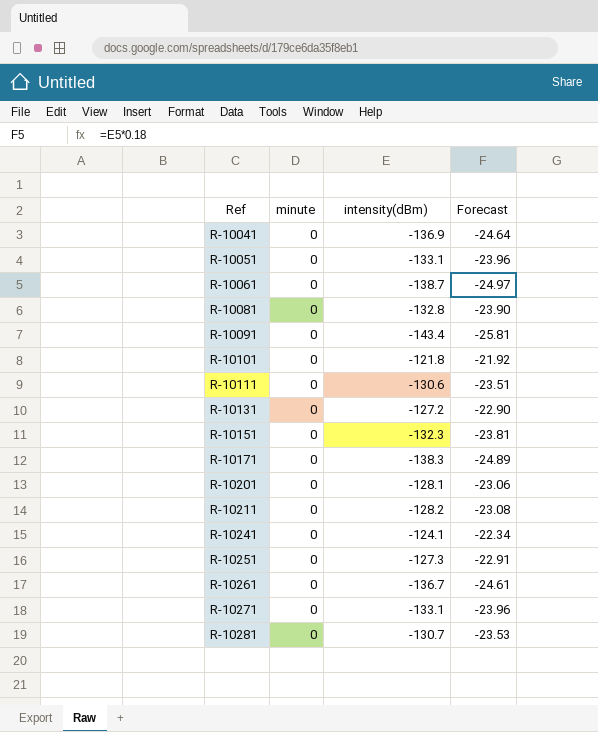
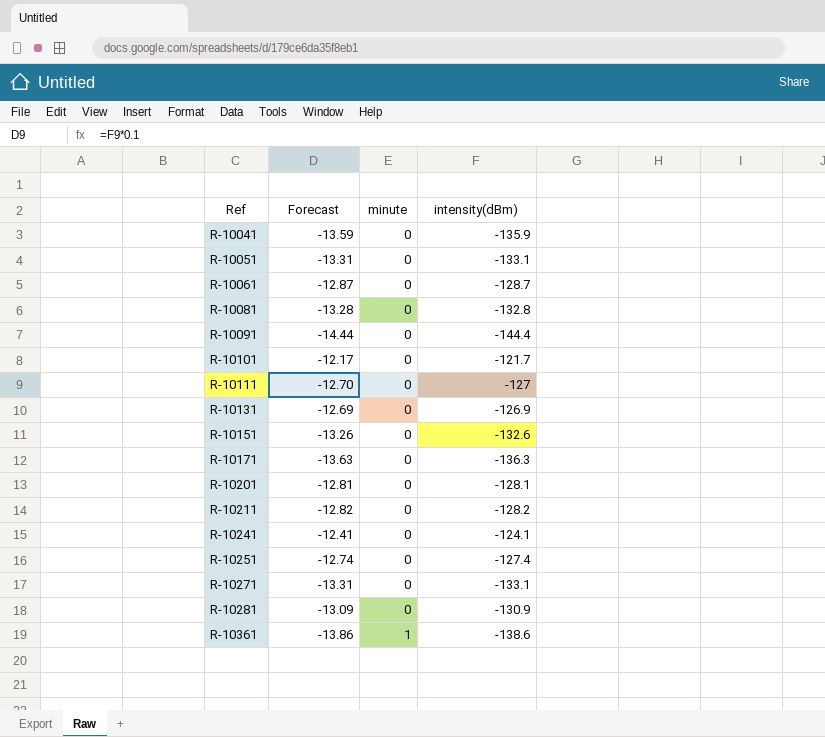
column Forecast | formula: [intensity(dBm)] * 0.18 -> [intensity(dBm)] * 0.1
column Forecast | position: 4 -> 2
row R-10261: 0 | -136.7 | -24.61 -> none
R-10041 | intensity(dBm): -136.9 -> -135.9
R-10061 | intensity(dBm): -138.7 -> -128.7
R-10091 | intensity(dBm): -143.4 -> -144.4
R-10101 | intensity(dBm): -121.8 -> -121.7
R-10111 | intensity(dBm): -130.6 -> -127
R-10131 | intensity(dBm): -127.2 -> -126.9
R-10151 | intensity(dBm): -132.3 -> -132.6
R-10171 | intensity(dBm): -138.3 -> -136.3
R-10251 | intensity(dBm): -127.3 -> -127.4
R-10281 | intensity(dBm): -130.7 -> -130.9
row R-10361: none -> -13.86 | 1 | -138.6

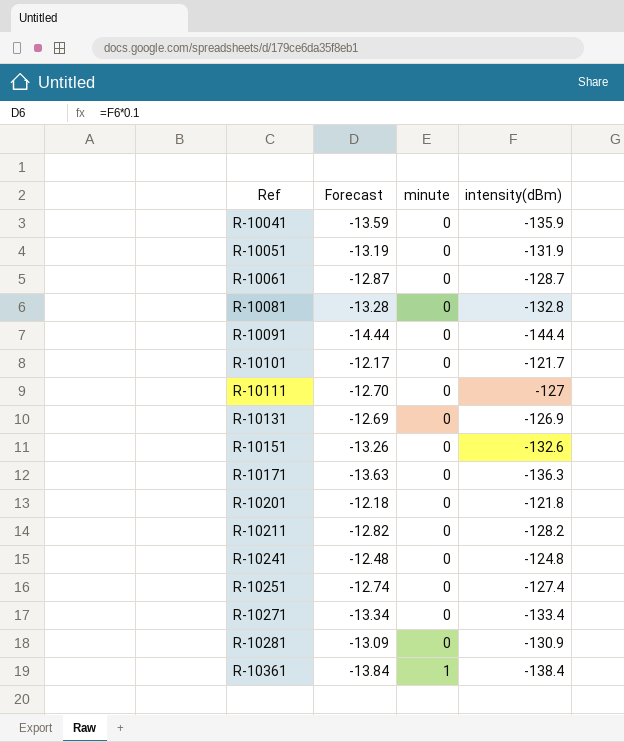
R-10051 | Forecast: -13.31 -> -13.19
R-10051 | intensity(dBm): -133.1 -> -131.9
R-10201 | Forecast: -12.81 -> -12.18
R-10201 | intensity(dBm): -128.1 -> -121.8
R-10241 | Forecast: -12.41 -> -12.48
R-10241 | intensity(dBm): -124.1 -> -124.8
R-10271 | Forecast: -13.31 -> -13.34
R-10271 | intensity(dBm): -133.1 -> -133.4
R-10361 | Forecast: -13.86 -> -13.84
R-10361 | intensity(dBm): -138.6 -> -138.4

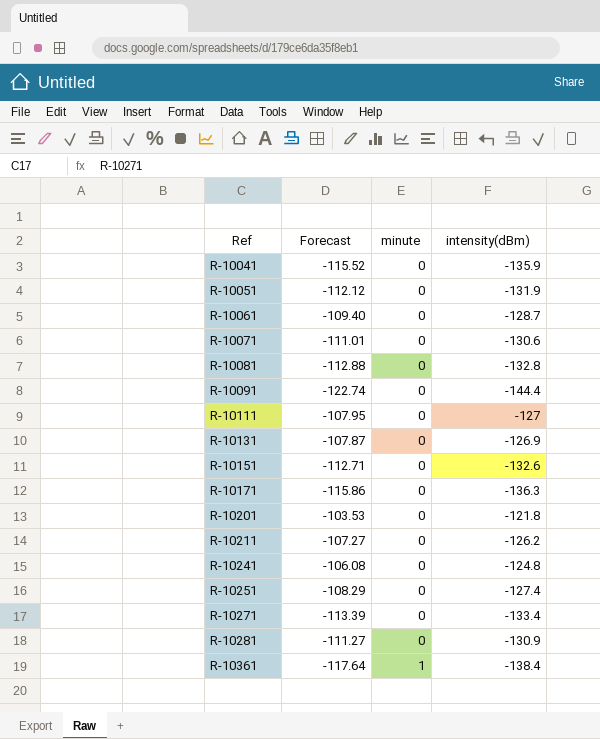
column Forecast | formula: [intensity(dBm)] * 0.1 -> [intensity(dBm)] * 0.85
row R-10101: -12.17 | 0 | -121.7 -> none
row R-10071: none -> -111.01 | 0 | -130.6
R-10211 | intensity(dBm): -128.2 -> -126.2

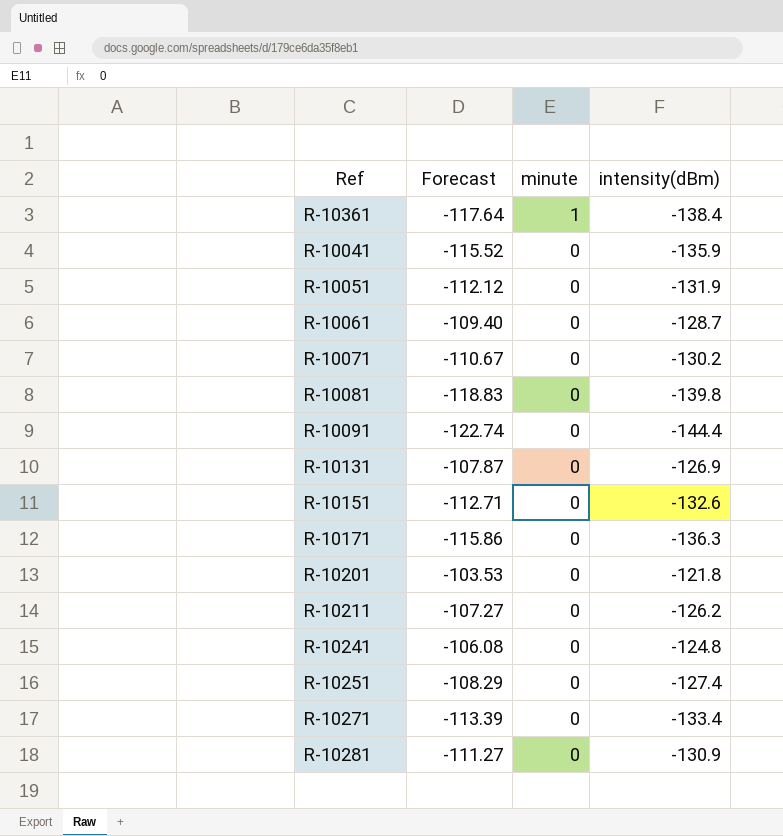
row order: Ref ascending -> minute descending
row R-10111: -107.95 | 0 | -127 -> none
R-10071 | Forecast: -111.01 -> -110.67
R-10071 | intensity(dBm): -130.6 -> -130.2
R-10081 | Forecast: -112.88 -> -118.83
R-10081 | intensity(dBm): -132.8 -> -139.8

